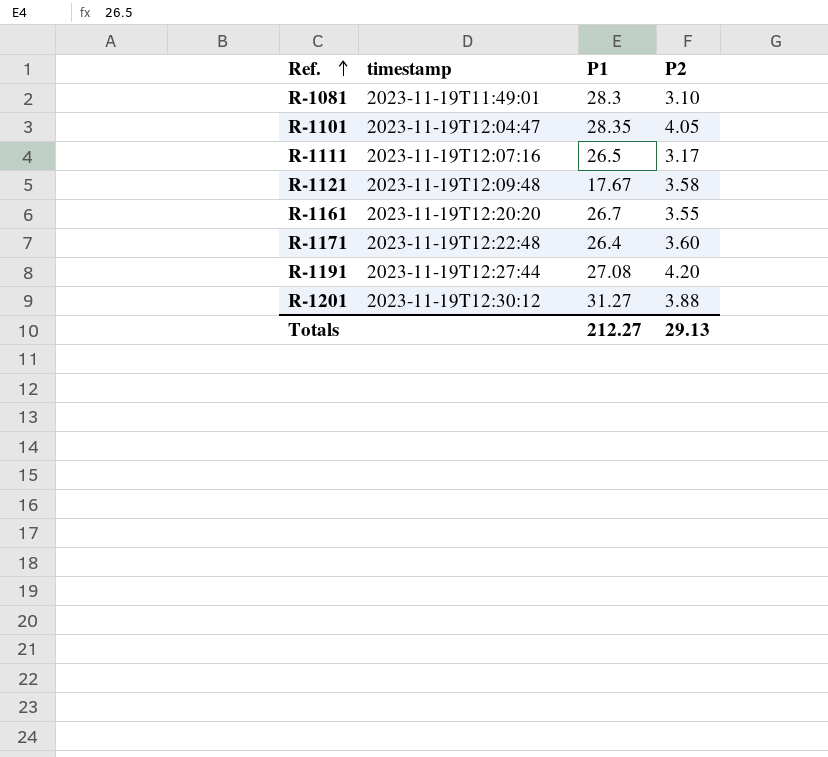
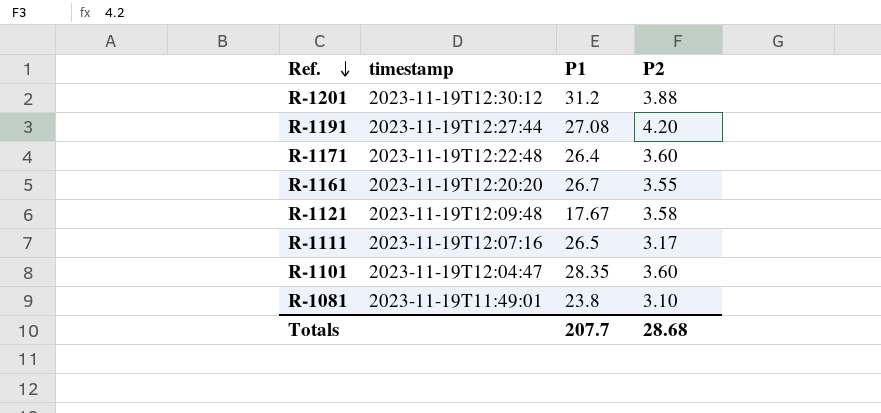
row order: Ref. ascending -> Ref. descending
R-1201 | P1: 31.27 -> 31.2
R-1101 | P2: 4.05 -> 3.60
R-1081 | P1: 28.3 -> 23.8
Totals | P1: 212.27 -> 207.7
Totals | P2: 29.13 -> 28.68

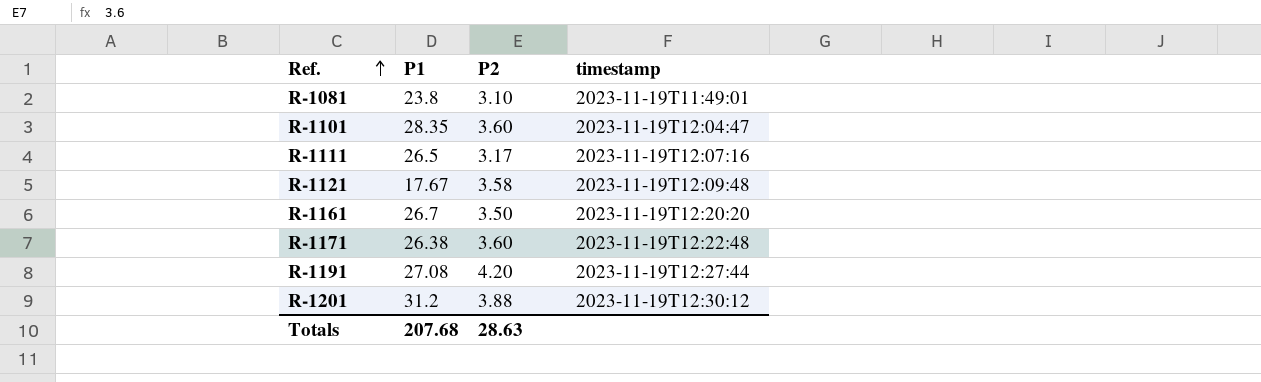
row order: Ref. descending -> Ref. ascending
column timestamp | position: 2 -> 4
R-1161 | P2: 3.55 -> 3.50
R-1171 | P1: 26.4 -> 26.38
Totals | P1: 207.7 -> 207.68
Totals | P2: 28.68 -> 28.63

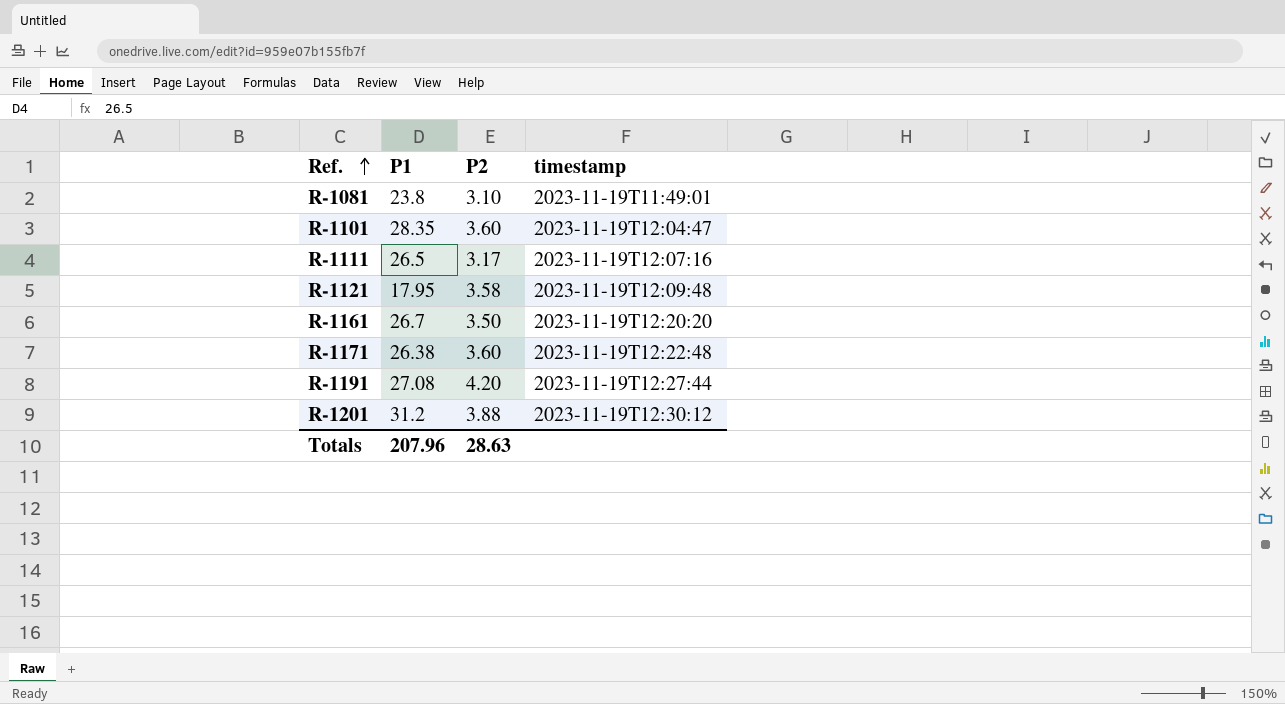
R-1121 | P1: 17.67 -> 17.95
Totals | P1: 207.68 -> 207.96

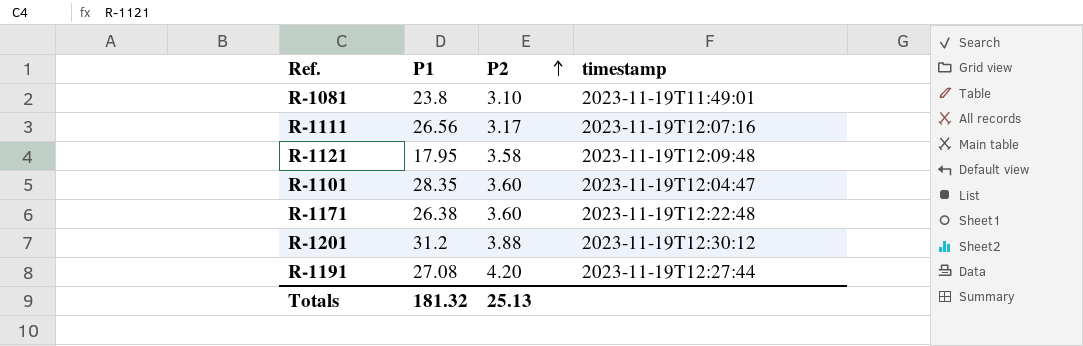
row order: Ref. ascending -> P2 ascending
row R-1161: 26.7 | 3.50 | 2023-11-19T12:20:20 -> none
R-1111 | P1: 26.5 -> 26.56
Totals | P1: 207.96 -> 181.32
Totals | P2: 28.63 -> 25.13

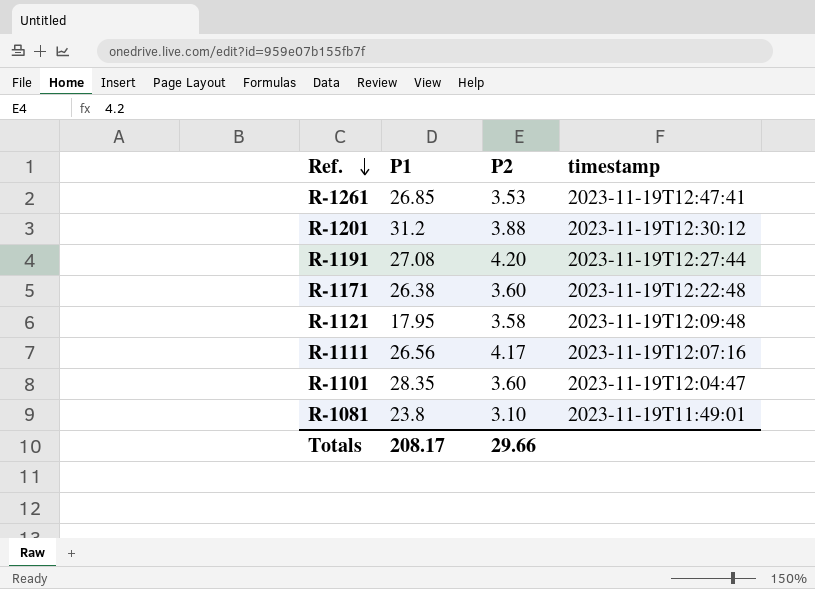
row order: P2 ascending -> Ref. descending
row R-1261: none -> 26.85 | 3.53 | 2023-11-19T12:47:41
R-1111 | P2: 3.17 -> 4.17
Totals | P1: 181.32 -> 208.17
Totals | P2: 25.13 -> 29.66

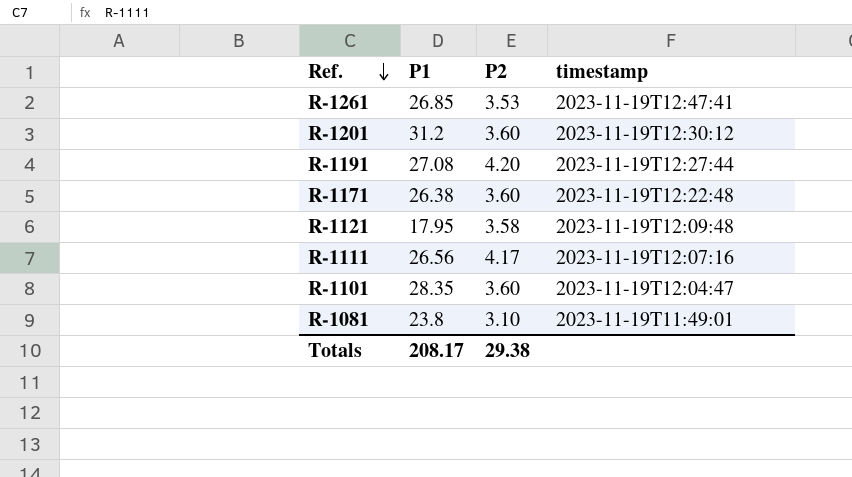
R-1201 | P2: 3.88 -> 3.60
Totals | P2: 29.66 -> 29.38

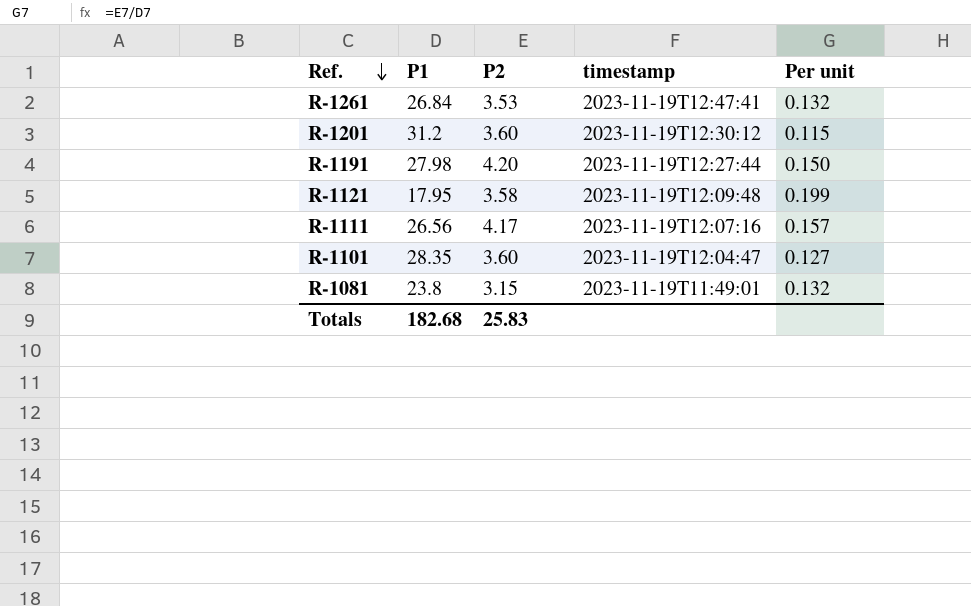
column Per unit | formula: none -> [P2] / [P1]
row R-1171: 26.38 | 3.60 | 2023-11-19T12:22:48 -> none
R-1261 | P1: 26.85 -> 26.84
R-1191 | P1: 27.08 -> 27.98
R-1081 | P2: 3.10 -> 3.15
Totals | P1: 208.17 -> 182.68
Totals | P2: 29.38 -> 25.83

